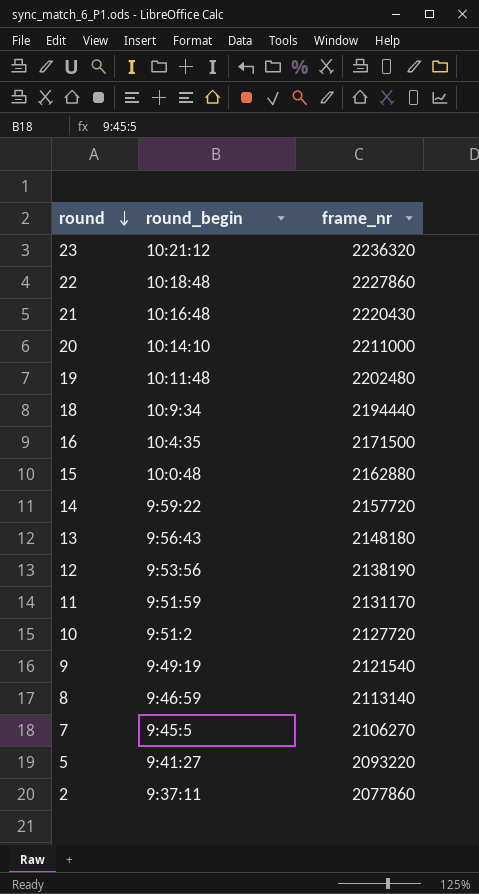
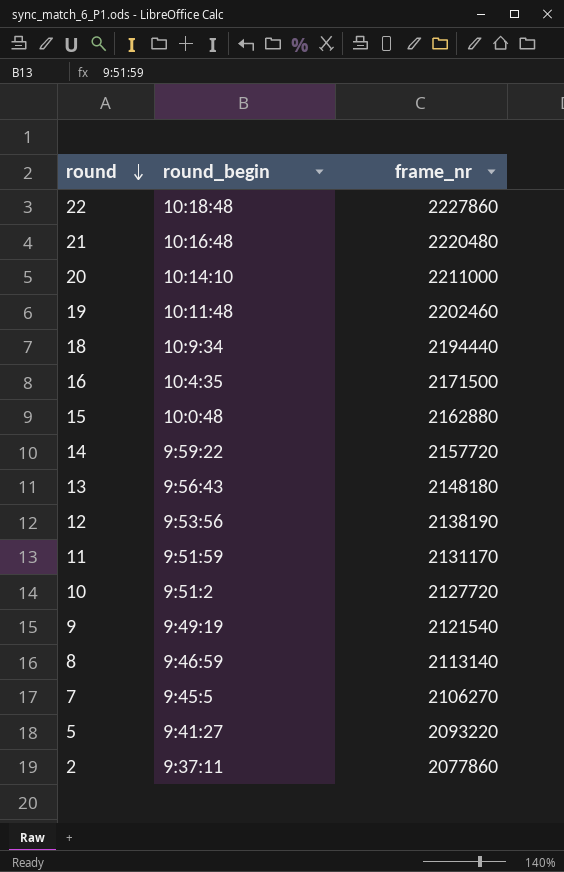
row 23: 10:21:12 | 2236320 -> none
21 | frame_nr: 2220430 -> 2220480
19 | frame_nr: 2202480 -> 2202460

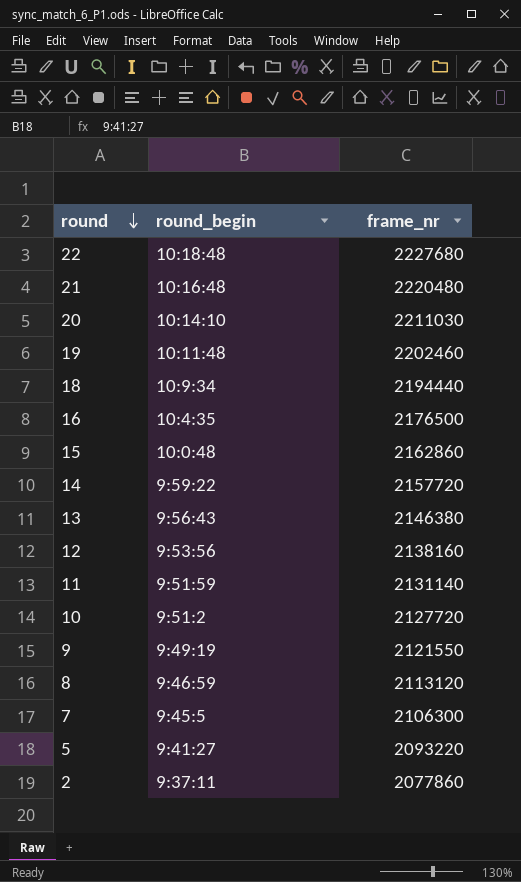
22 | frame_nr: 2227860 -> 2227680
20 | frame_nr: 2211000 -> 2211030
16 | frame_nr: 2171500 -> 2176500
15 | frame_nr: 2162880 -> 2162860
13 | frame_nr: 2148180 -> 2146380
12 | frame_nr: 2138190 -> 2138160
11 | frame_nr: 2131170 -> 2131140
9 | frame_nr: 2121540 -> 2121550
8 | frame_nr: 2113140 -> 2113120
7 | frame_nr: 2106270 -> 2106300

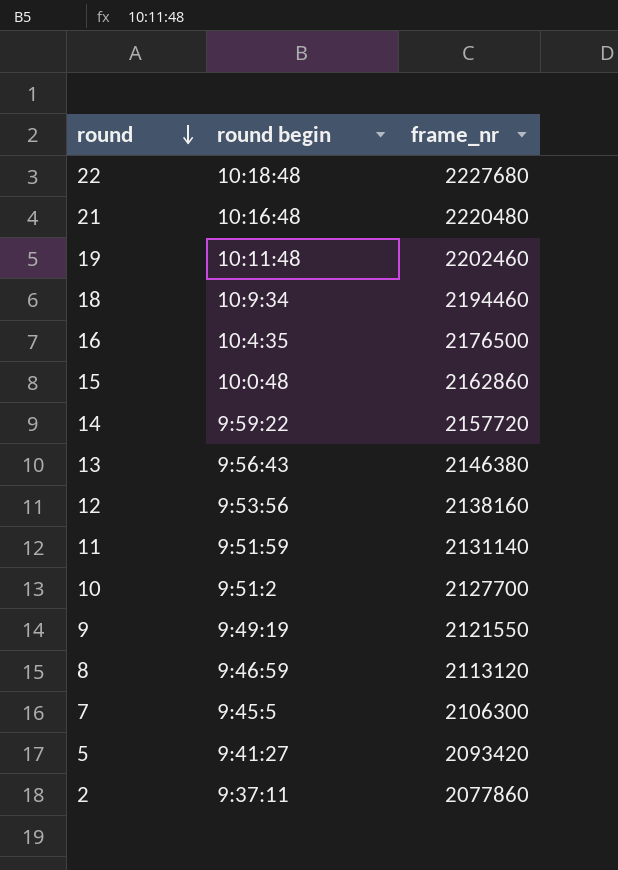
column name: round_begin -> round begin
row 20: 10:14:10 | 2211030 -> none
18 | frame_nr: 2194440 -> 2194460
10 | frame_nr: 2127720 -> 2127700
5 | frame_nr: 2093220 -> 2093420

